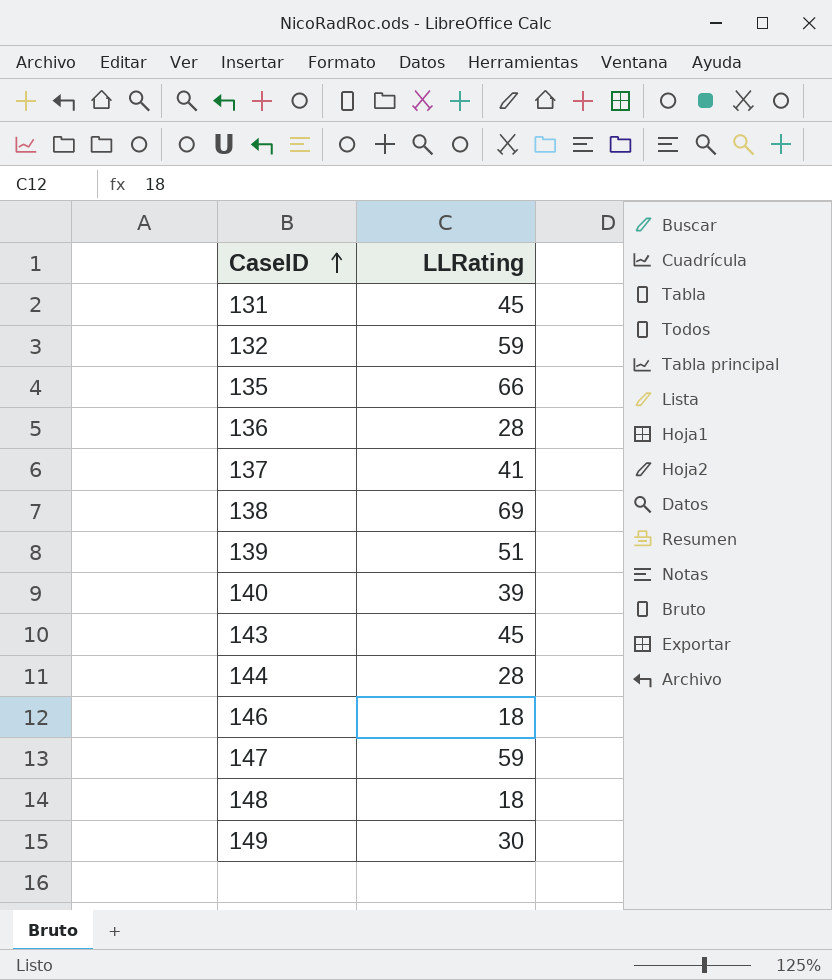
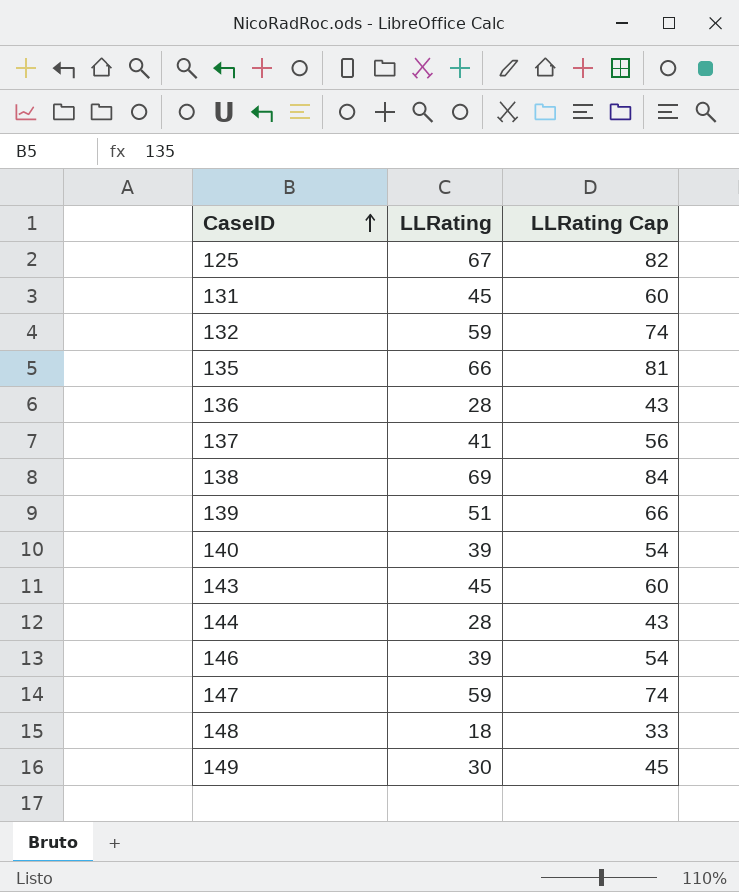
column LLRating Cap | formula: none -> [LLRating] + 15
row 125: none -> 67 | 82
146 | LLRating: 18 -> 39

